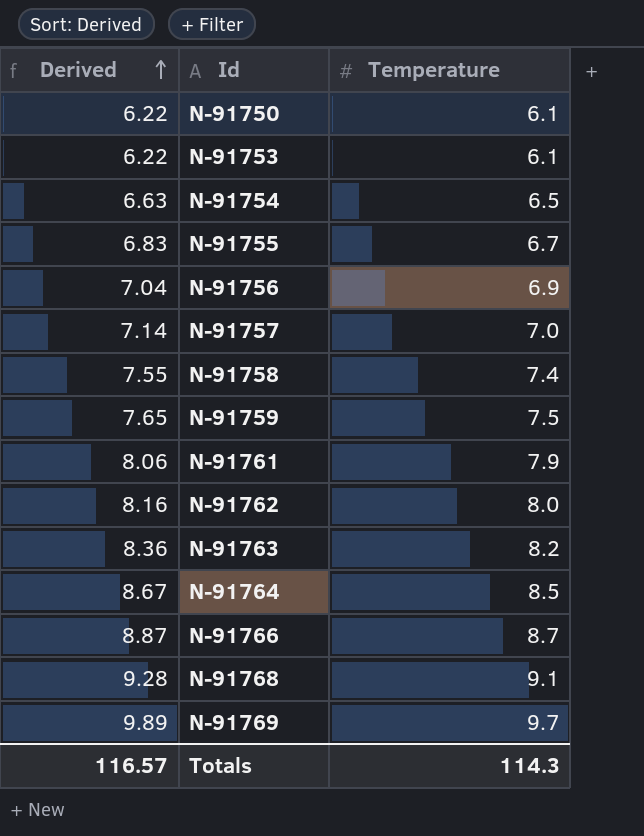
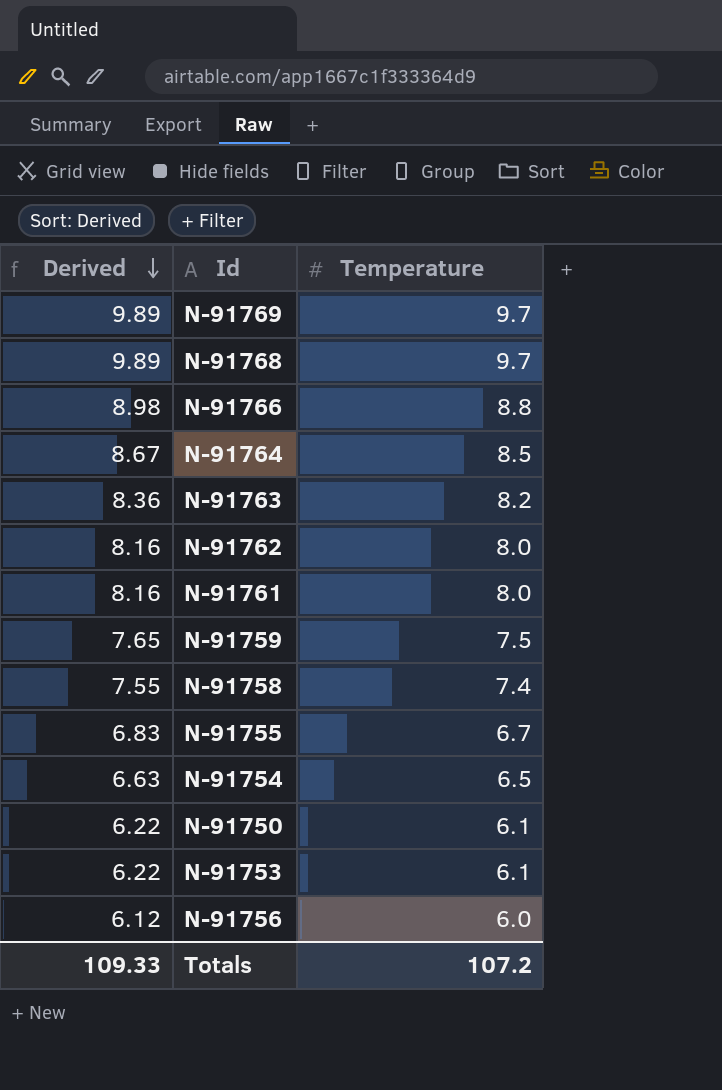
row order: Derived ascending -> Derived descending
row N-91757: 7.14 | 7.0 -> none
N-91768 | Derived: 9.28 -> 9.89
N-91768 | Temperature: 9.1 -> 9.7
N-91766 | Derived: 8.87 -> 8.98
N-91766 | Temperature: 8.7 -> 8.8
N-91761 | Derived: 8.06 -> 8.16
N-91761 | Temperature: 7.9 -> 8.0
N-91756 | Derived: 7.04 -> 6.12
N-91756 | Temperature: 6.9 -> 6.0
Totals | Derived: 116.57 -> 109.33
Totals | Temperature: 114.3 -> 107.2

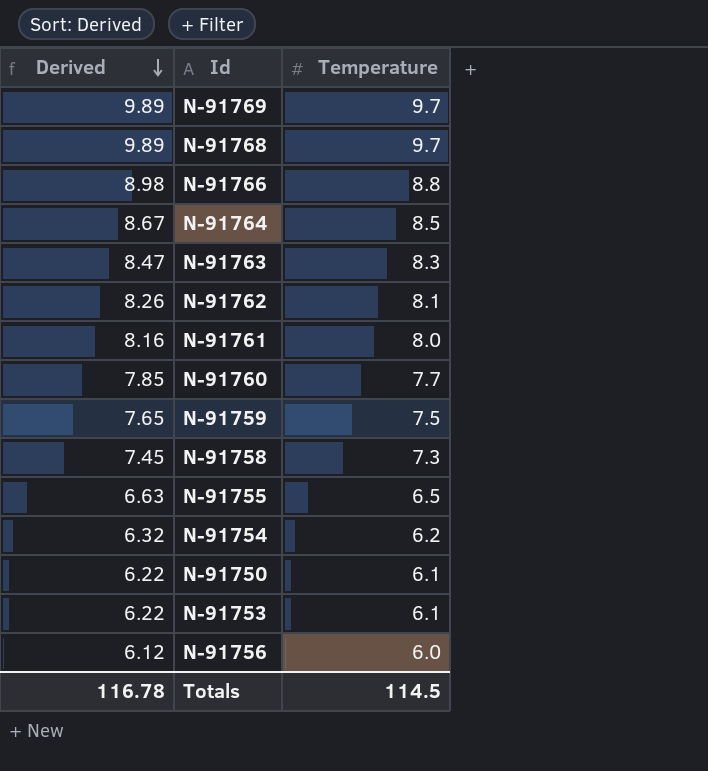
N-91763 | Derived: 8.36 -> 8.47
N-91763 | Temperature: 8.2 -> 8.3
N-91762 | Derived: 8.16 -> 8.26
N-91762 | Temperature: 8.0 -> 8.1
row N-91760: none -> 7.85 | 7.7
N-91758 | Derived: 7.55 -> 7.45
N-91758 | Temperature: 7.4 -> 7.3
N-91755 | Derived: 6.83 -> 6.63
N-91755 | Temperature: 6.7 -> 6.5
N-91754 | Derived: 6.63 -> 6.32
N-91754 | Temperature: 6.5 -> 6.2
Totals | Derived: 109.33 -> 116.78
Totals | Temperature: 107.2 -> 114.5

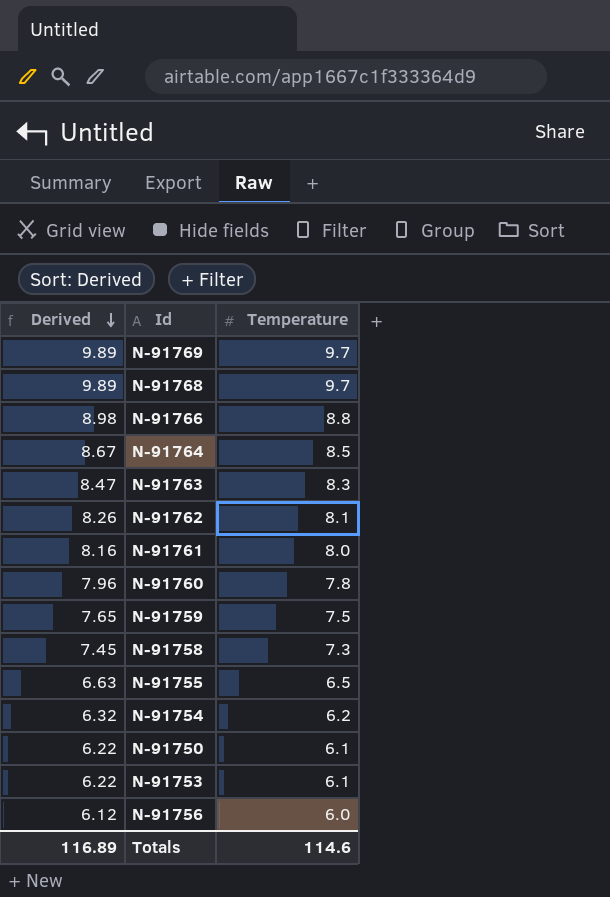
N-91760 | Derived: 7.85 -> 7.96
N-91760 | Temperature: 7.7 -> 7.8
Totals | Derived: 116.78 -> 116.89
Totals | Temperature: 114.5 -> 114.6

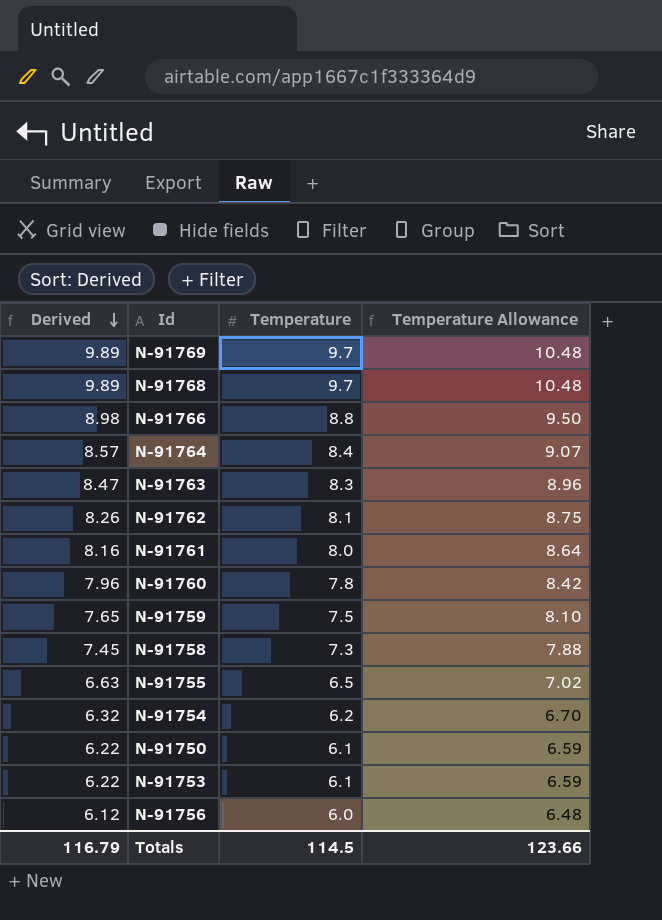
column Temperature Allowance | formula: none -> [Temperature] * 1.08
N-91764 | Derived: 8.67 -> 8.57
N-91764 | Temperature: 8.5 -> 8.4
Totals | Derived: 116.89 -> 116.79
Totals | Temperature: 114.6 -> 114.5

